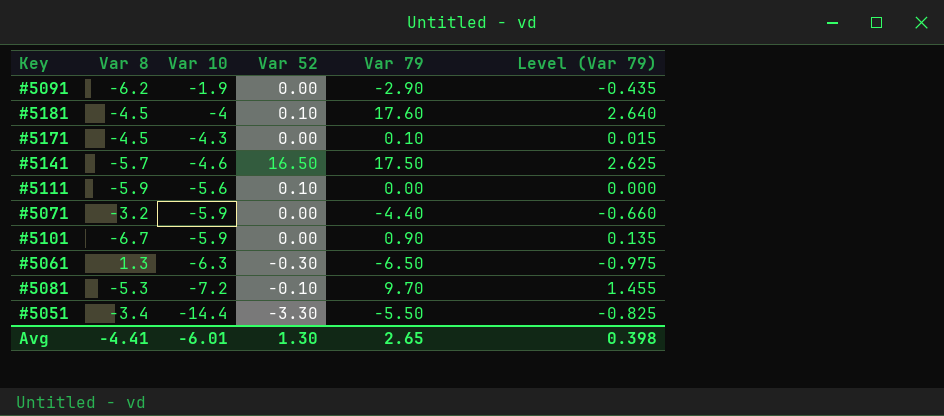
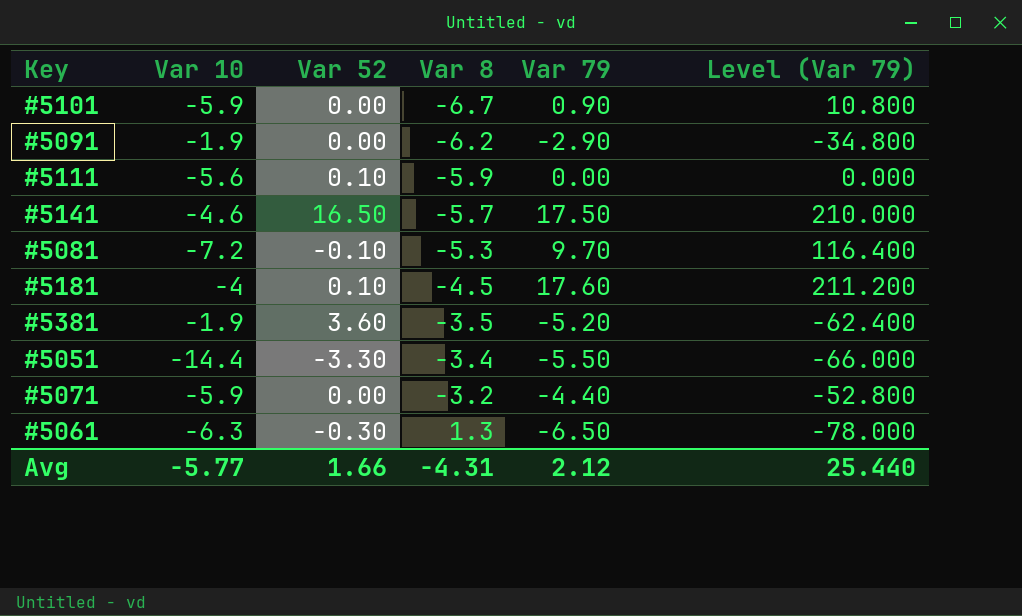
row order: Var 10 descending -> Var 8 ascending
column Var 8 | position: 2 -> 4
column Level (Var 79) | formula: [Var 79] * 0.15 -> [Var 79] * 12
row #5171: -4.5 | -4.3 | 0.00 | 0.10 | 0.015 -> none
row #5381: none -> -1.9 | 3.60 | -3.5 | -5.20 | -62.400
Avg | Var 10: -6.01 -> -5.77
Avg | Var 52: 1.30 -> 1.66
Avg | Var 8: -4.41 -> -4.31
Avg | Var 79: 2.65 -> 2.12
Avg | Level (Var 79): 0.398 -> 25.440

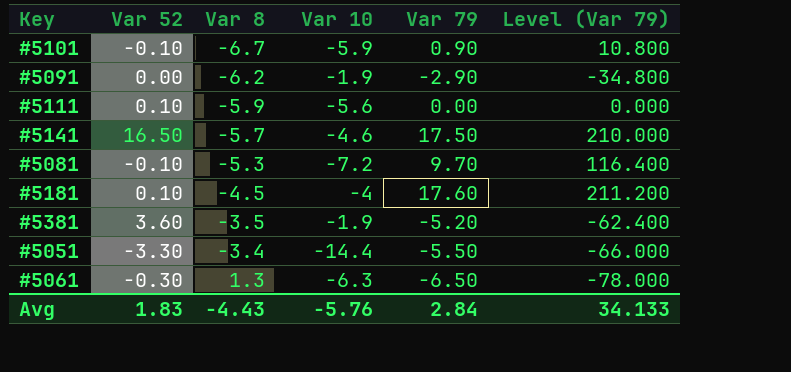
column Var 10 | position: 2 -> 4
row #5071: -5.9 | 0.00 | -3.2 | -4.40 | -52.800 -> none
#5101 | Var 52: 0.00 -> -0.10
Avg | Var 52: 1.66 -> 1.83
Avg | Var 8: -4.31 -> -4.43
Avg | Var 10: -5.77 -> -5.76
Avg | Var 79: 2.12 -> 2.84
Avg | Level (Var 79): 25.440 -> 34.133

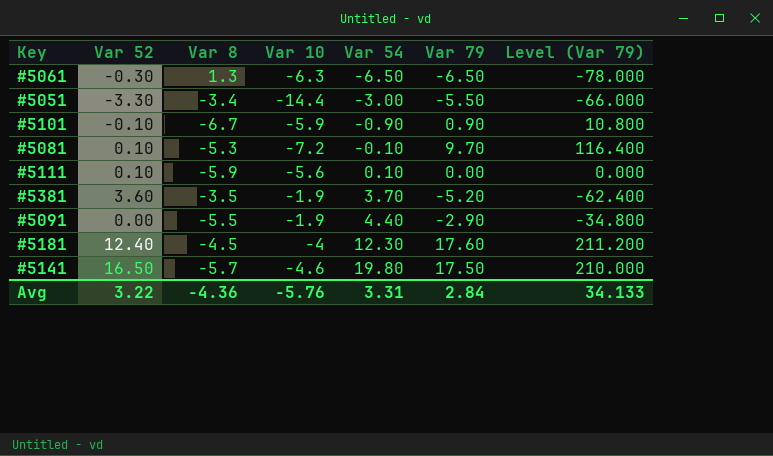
row order: Var 8 ascending -> Var 54 ascending
column Var 54 | position: none -> 5
#5081 | Var 52: -0.10 -> 0.10
#5091 | Var 8: -6.2 -> -5.5
#5181 | Var 52: 0.10 -> 12.40
Avg | Var 52: 1.83 -> 3.22
Avg | Var 8: -4.43 -> -4.36

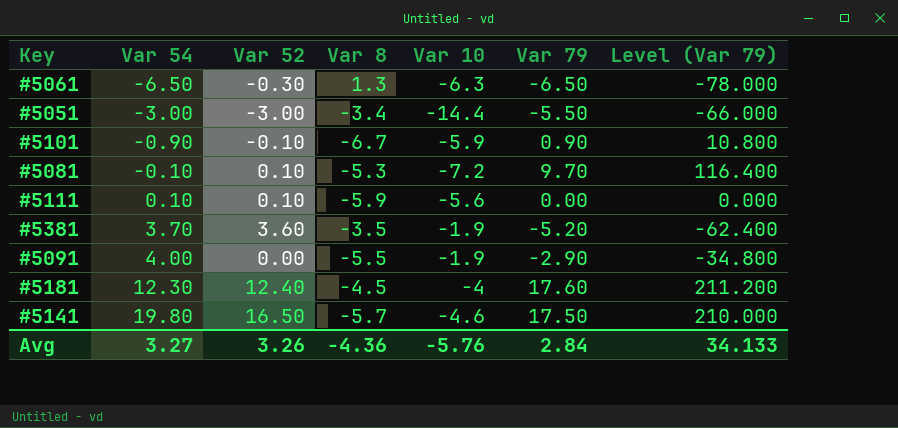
column Var 54 | position: 5 -> 2
#5051 | Var 52: -3.30 -> -3.00
#5091 | Var 54: 4.40 -> 4.00
Avg | Var 54: 3.31 -> 3.27
Avg | Var 52: 3.22 -> 3.26

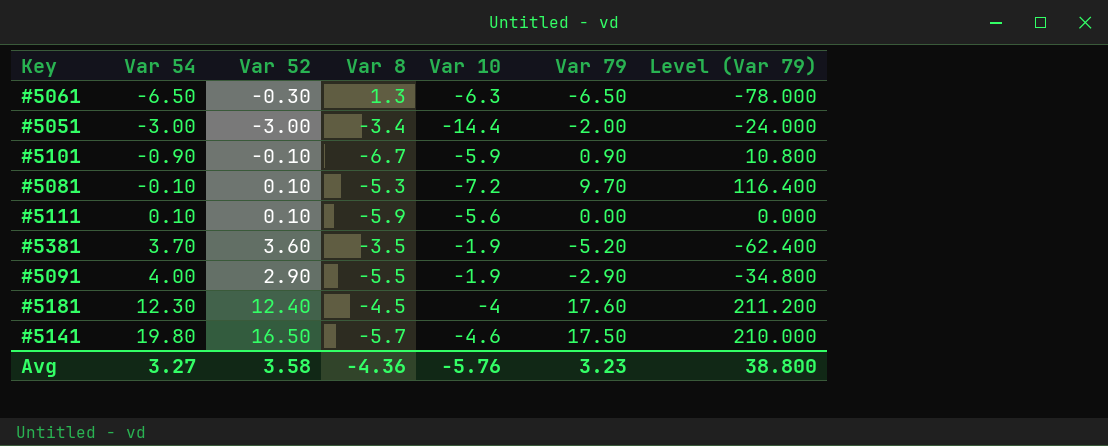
#5051 | Var 79: -5.50 -> -2.00
#5051 | Level (Var 79): -66.000 -> -24.000
#5091 | Var 52: 0.00 -> 2.90
Avg | Var 52: 3.26 -> 3.58
Avg | Var 79: 2.84 -> 3.23
Avg | Level (Var 79): 34.133 -> 38.800

